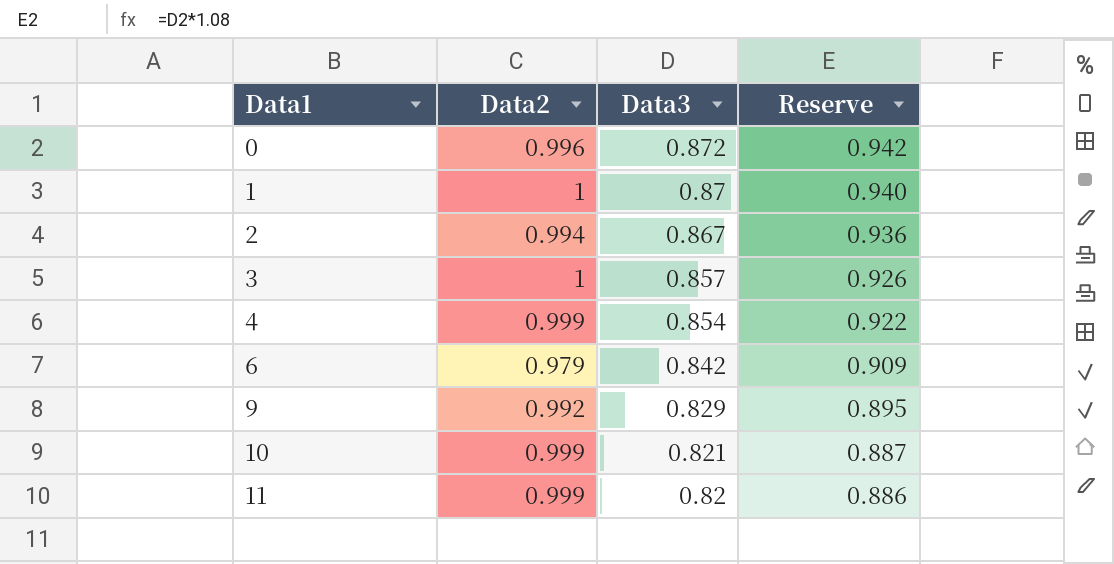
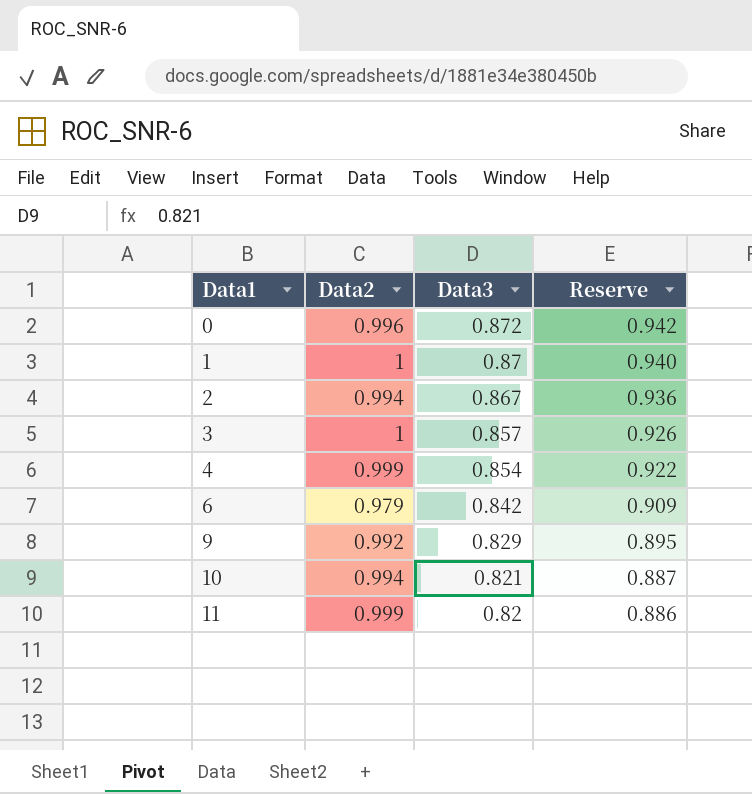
10 | Data2: 0.999 -> 0.994

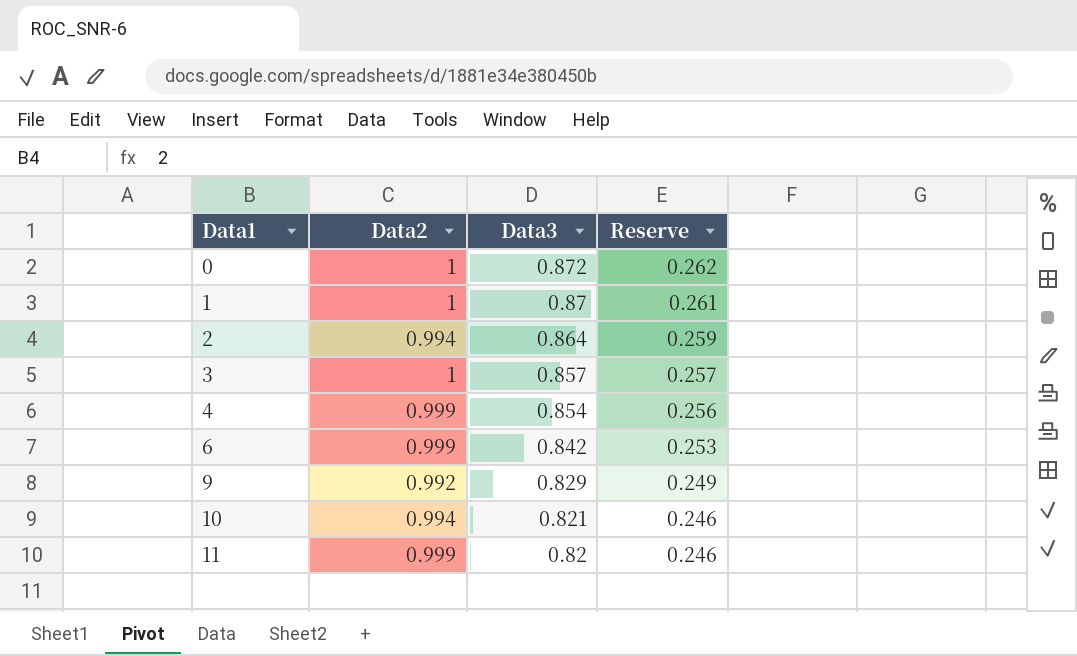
column Reserve | formula: [Data3] * 1.08 -> [Data3] * 0.3
0 | Data2: 0.996 -> 1
2 | Data3: 0.867 -> 0.864
6 | Data2: 0.979 -> 0.999

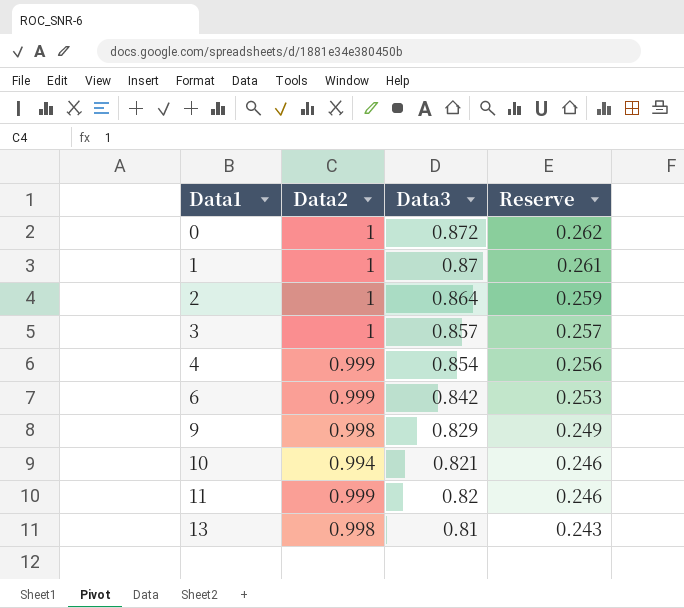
2 | Data2: 0.994 -> 1
9 | Data2: 0.992 -> 0.998
row 13: none -> 0.998 | 0.81 | 0.243

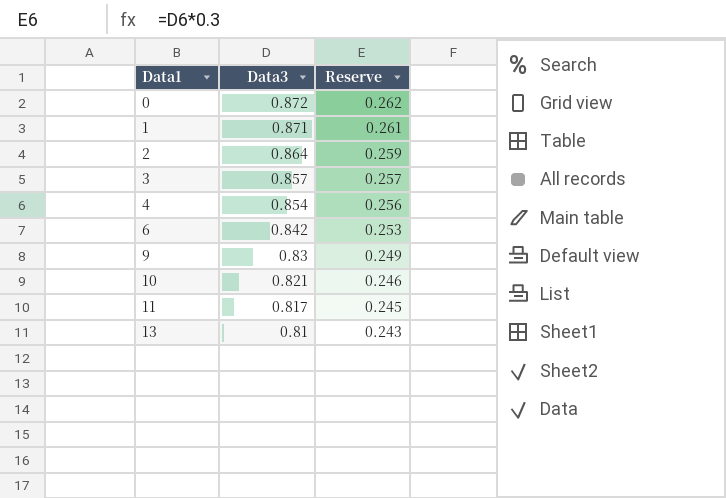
column Data2 | position: 2 -> none
1 | Data3: 0.87 -> 0.871
9 | Data3: 0.829 -> 0.83
11 | Data3: 0.82 -> 0.817
11 | Reserve: 0.246 -> 0.245

